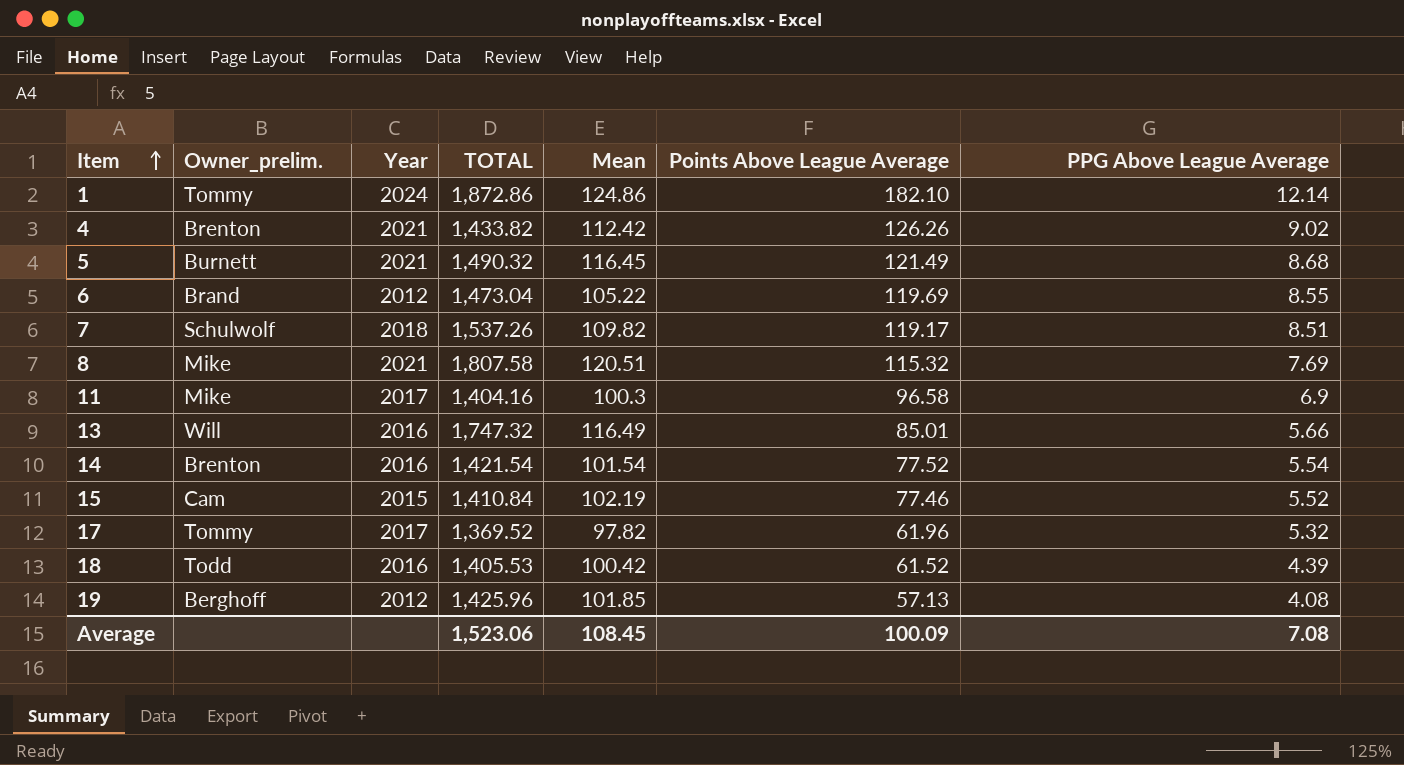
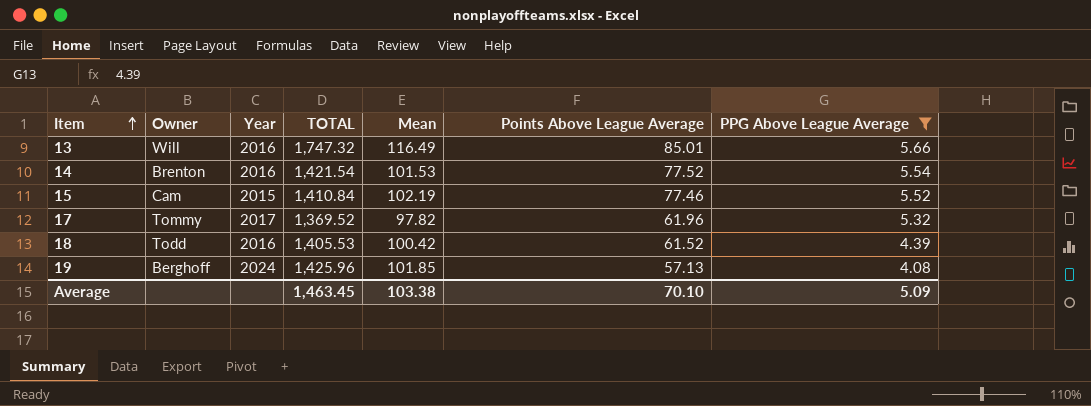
filter: none -> PPG Above League Average <= 5.66
column name: Owner_prelim. -> Owner
14 | Mean: 101.54 -> 101.53
19 | Year: 2012 -> 2024
Average | TOTAL: 1,523.06 -> 1,463.45
Average | Mean: 108.45 -> 103.38
Average | Points Above League Average: 100.09 -> 70.10
Average | PPG Above League Average: 7.08 -> 5.09

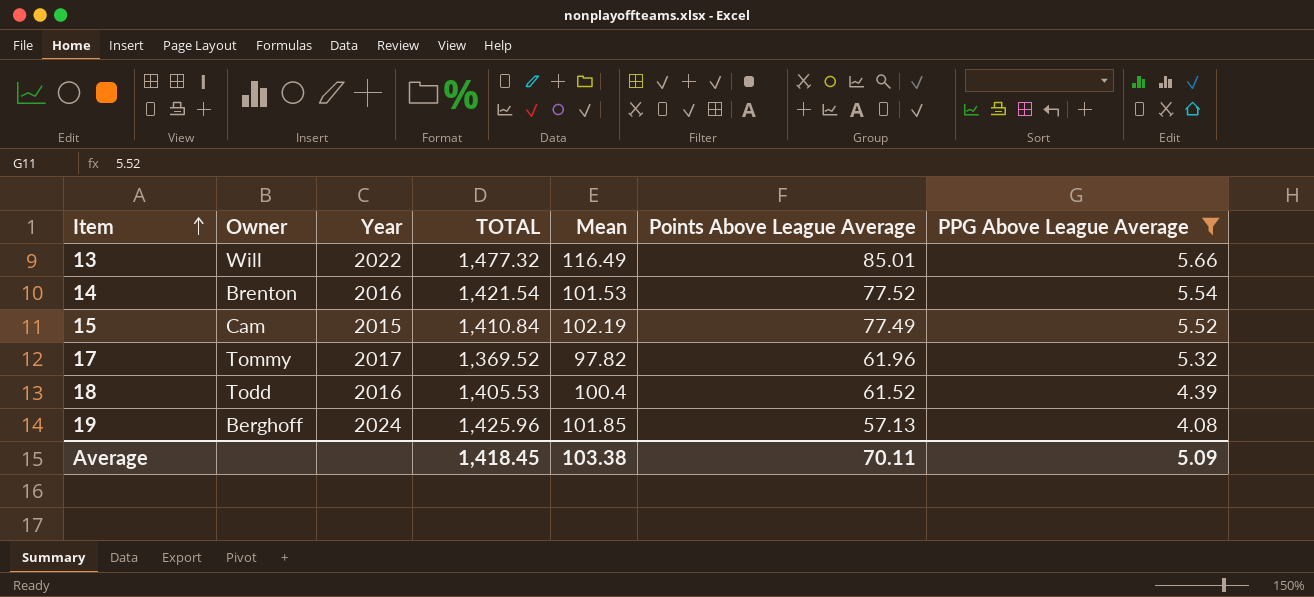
13 | Year: 2016 -> 2022
13 | TOTAL: 1,747.32 -> 1,477.32
15 | Points Above League Average: 77.46 -> 77.49
18 | Mean: 100.42 -> 100.4
Average | TOTAL: 1,463.45 -> 1,418.45
Average | Points Above League Average: 70.10 -> 70.11

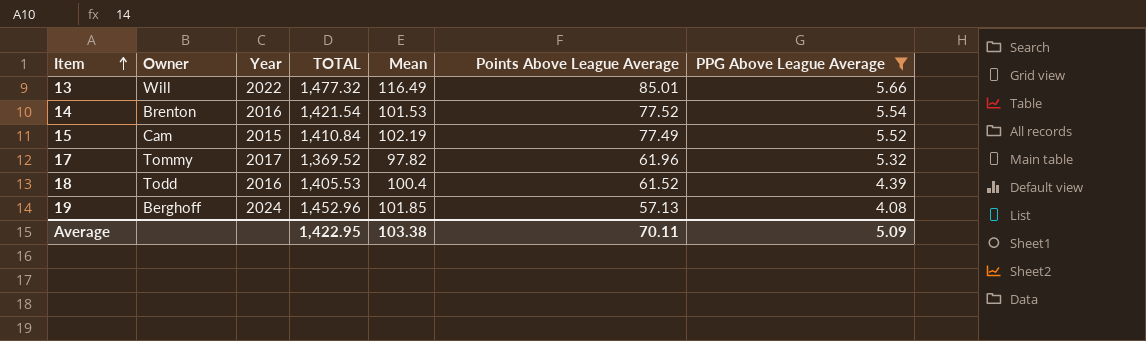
19 | TOTAL: 1,425.96 -> 1,452.96
Average | TOTAL: 1,418.45 -> 1,422.95

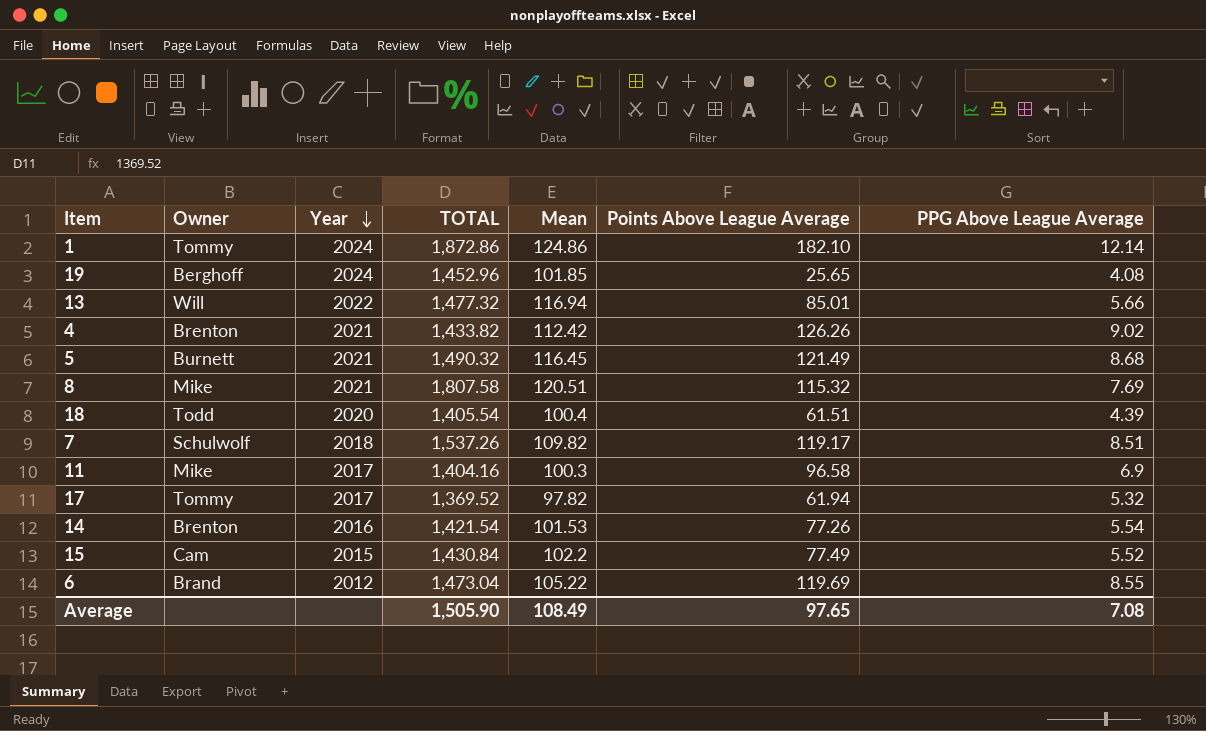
filter: PPG Above League Average <= 5.66 -> none
row order: Item ascending -> Year descending
19 | Points Above League Average: 57.13 -> 25.65
13 | Mean: 116.49 -> 116.94
18 | Year: 2016 -> 2020
18 | TOTAL: 1,405.53 -> 1,405.54
18 | Points Above League Average: 61.52 -> 61.51
17 | Points Above League Average: 61.96 -> 61.94
14 | Points Above League Average: 77.52 -> 77.26
15 | TOTAL: 1,410.84 -> 1,430.84
15 | Mean: 102.19 -> 102.2
Average | TOTAL: 1,422.95 -> 1,505.90
Average | Mean: 103.38 -> 108.49
Average | Points Above League Average: 70.11 -> 97.65
Average | PPG Above League Average: 5.09 -> 7.08

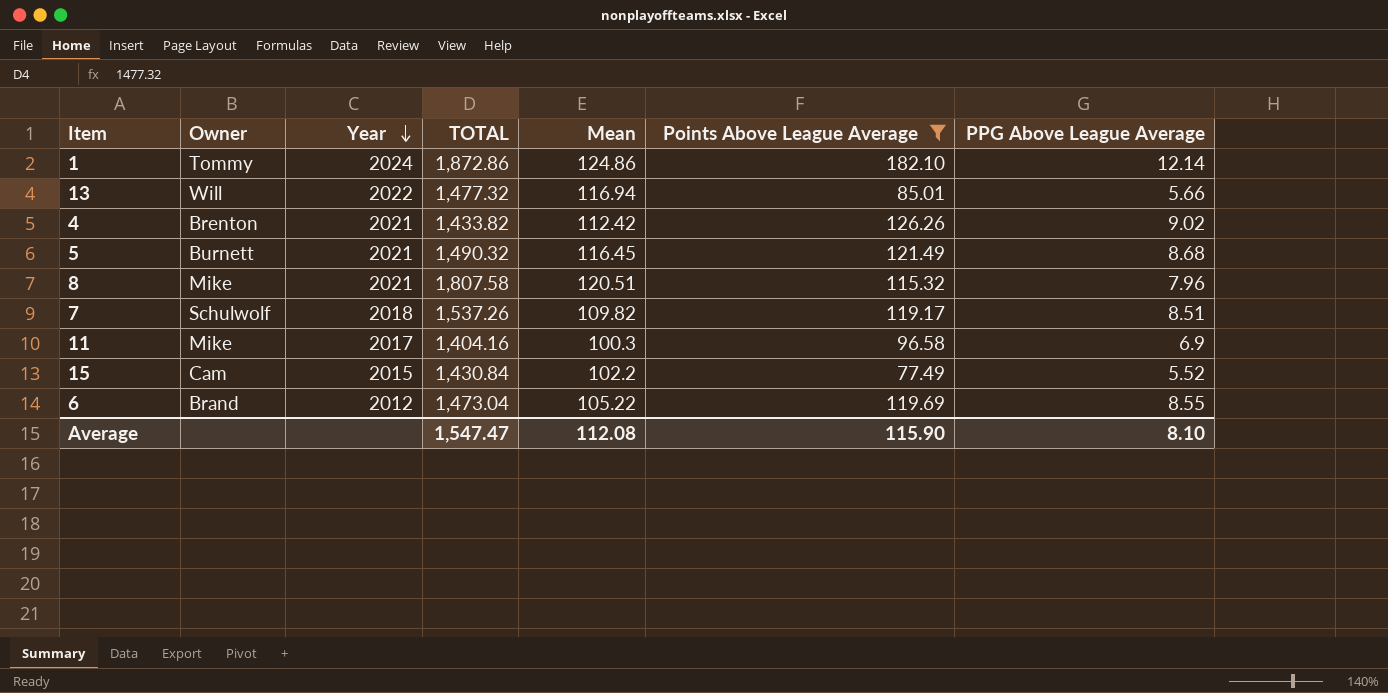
filter: none -> Points Above League Average >= 77.49
8 | PPG Above League Average: 7.69 -> 7.96
Average | TOTAL: 1,505.90 -> 1,547.47
Average | Mean: 108.49 -> 112.08
Average | Points Above League Average: 97.65 -> 115.90
Average | PPG Above League Average: 7.08 -> 8.10

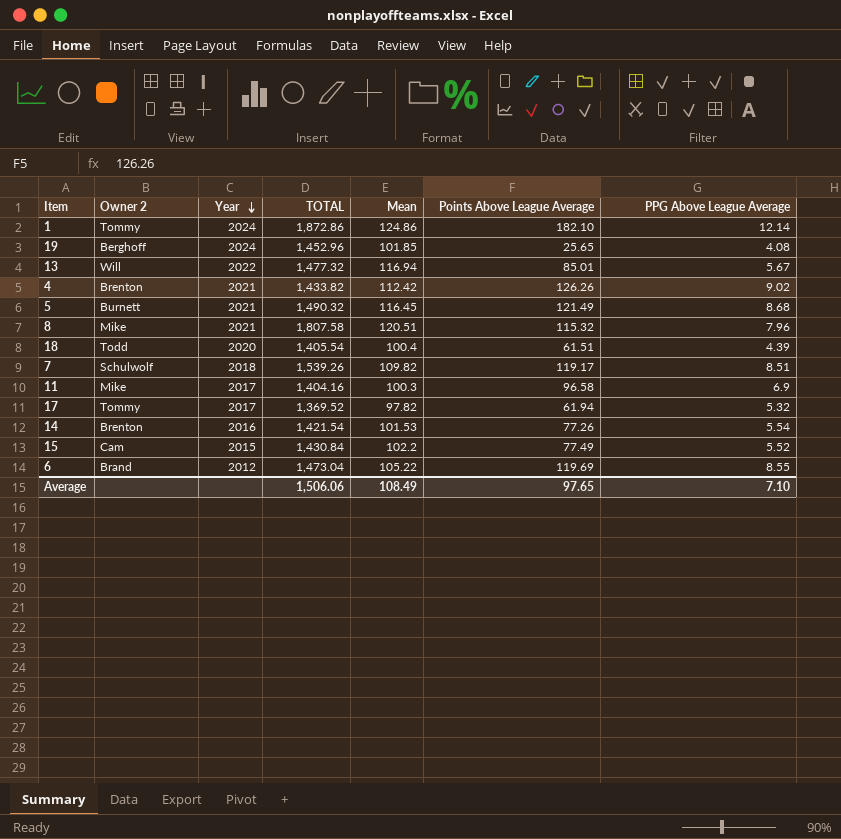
filter: Points Above League Average >= 77.49 -> none
column name: Owner -> Owner 2
13 | PPG Above League Average: 5.66 -> 5.67
7 | TOTAL: 1,537.26 -> 1,539.26
Average | TOTAL: 1,547.47 -> 1,506.06
Average | Mean: 112.08 -> 108.49
Average | Points Above League Average: 115.90 -> 97.65
Average | PPG Above League Average: 8.10 -> 7.10

